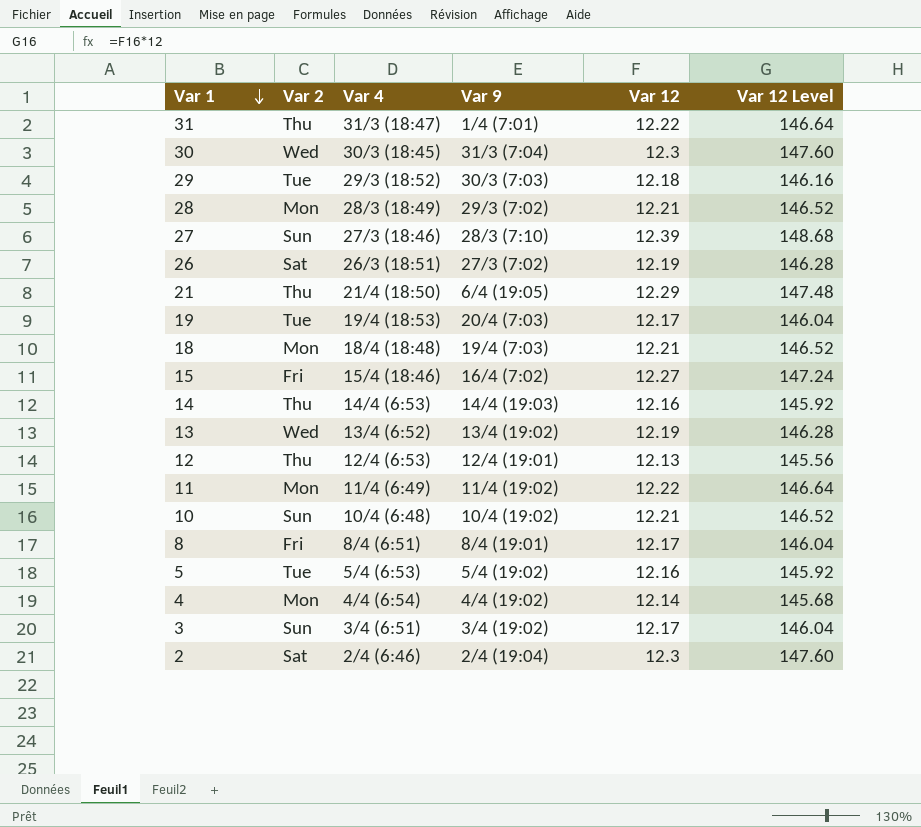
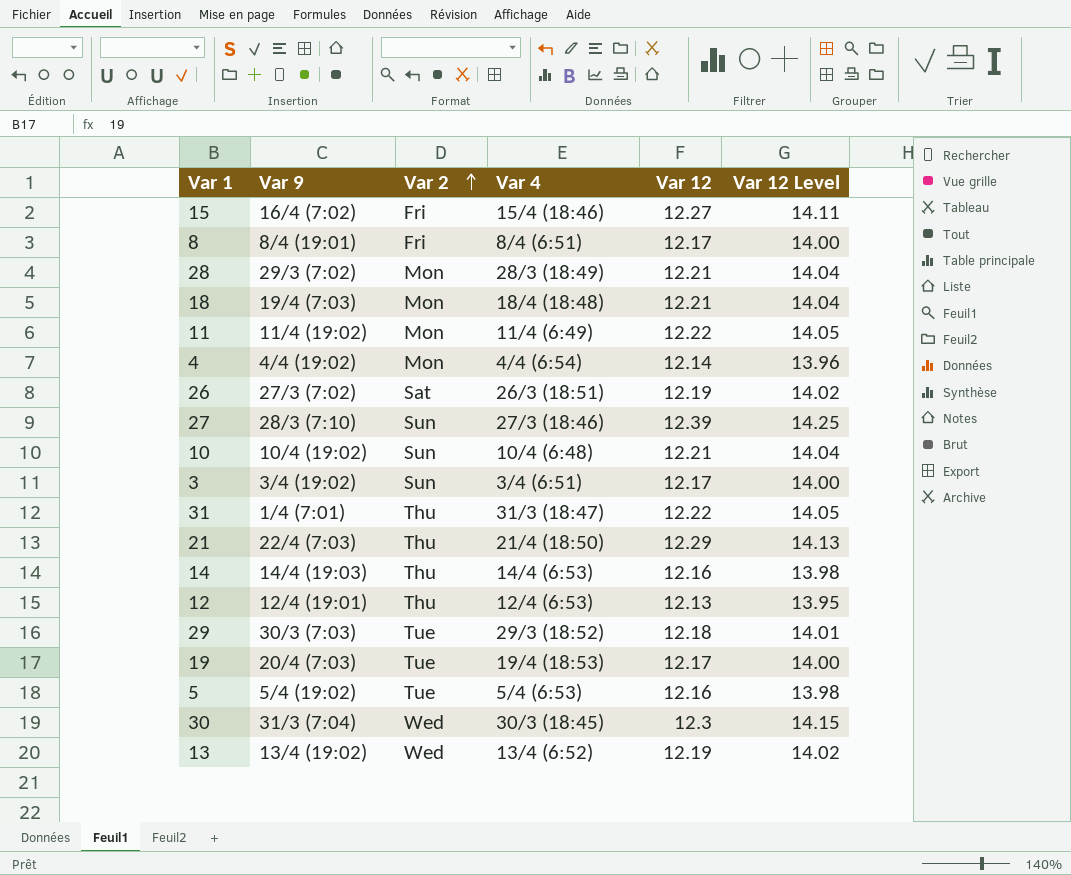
row order: Var 1 descending -> Var 2 ascending
column Var 9 | position: 4 -> 2
column Var 12 Level | formula: [Var 12] * 12 -> [Var 12] * 1.15
row 2: Sat | 2/4 (6:46) | 2/4 (19:04) | 12.3 | 147.60 -> none
21 | Var 9: 6/4 (19:05) -> 22/4 (7:03)

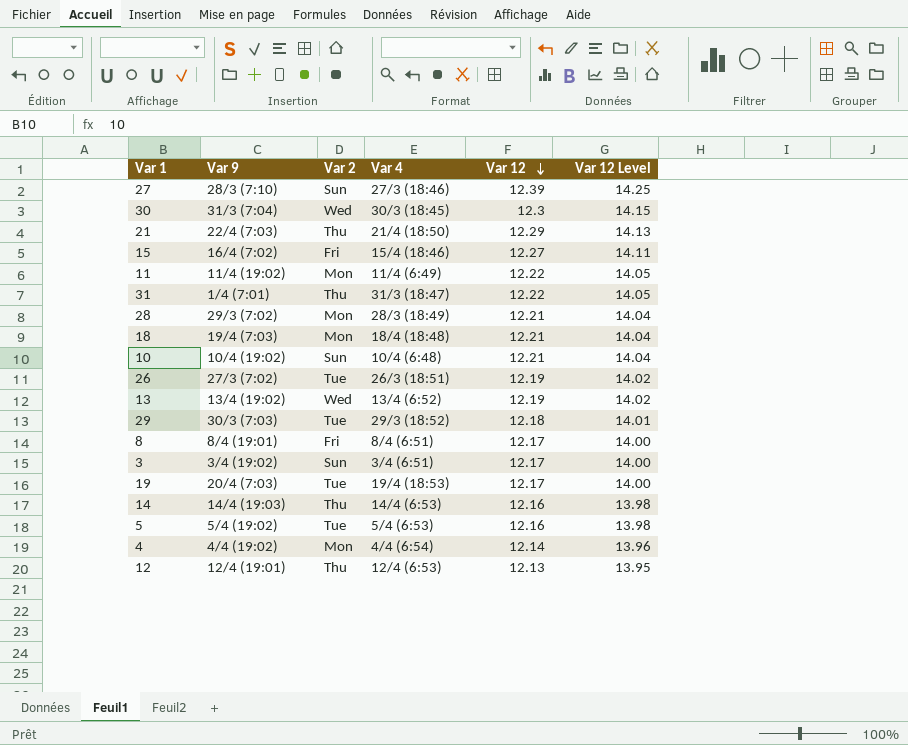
row order: Var 2 ascending -> Var 12 descending
26 | Var 2: Sat -> Tue

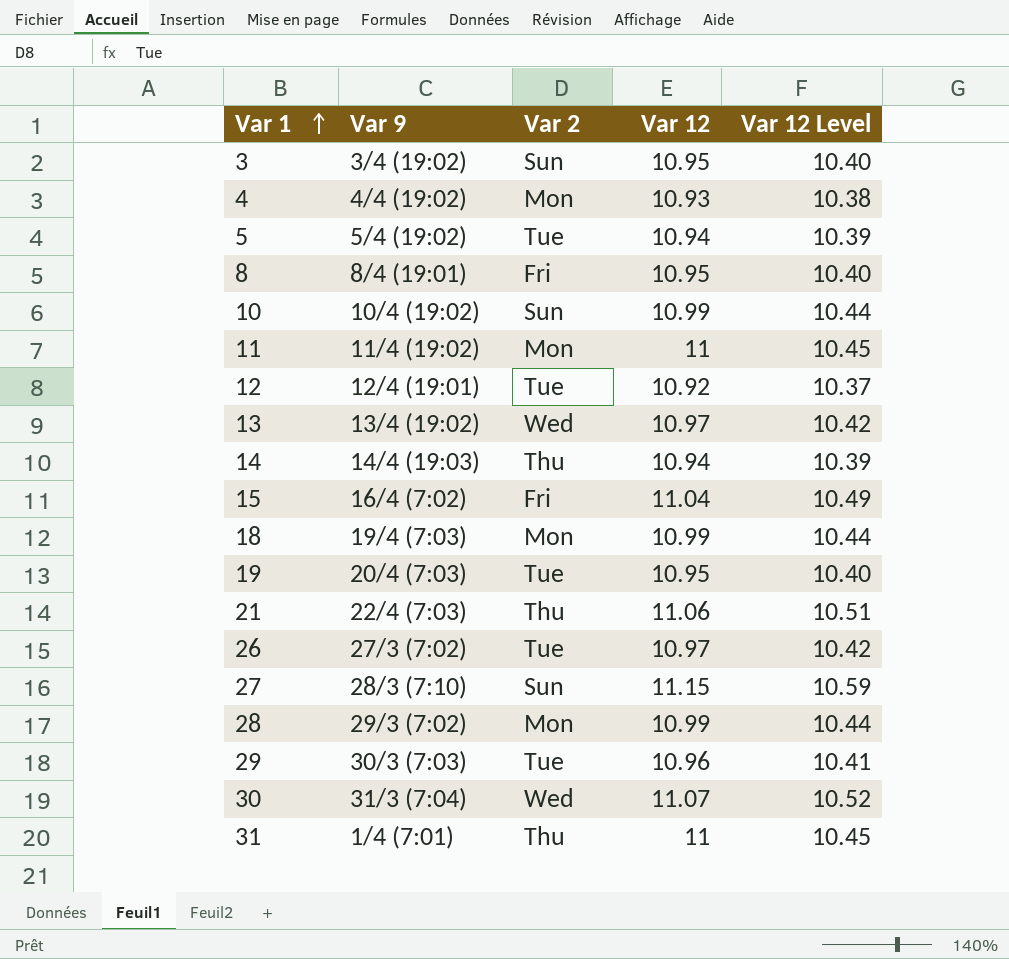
row order: Var 12 descending -> Var 1 ascending
column Var 4 | position: 4 -> none
column Var 12 Level | formula: [Var 12] * 1.15 -> [Var 12] * 0.95
3 | Var 12: 12.17 -> 10.95
4 | Var 12: 12.14 -> 10.93
5 | Var 12: 12.16 -> 10.94
8 | Var 12: 12.17 -> 10.95
10 | Var 12: 12.21 -> 10.99
11 | Var 12: 12.22 -> 11
12 | Var 2: Thu -> Tue
12 | Var 12: 12.13 -> 10.92
13 | Var 12: 12.19 -> 10.97
14 | Var 12: 12.16 -> 10.94
15 | Var 12: 12.27 -> 11.04
18 | Var 12: 12.21 -> 10.99
19 | Var 12: 12.17 -> 10.95
21 | Var 12: 12.29 -> 11.06
26 | Var 12: 12.19 -> 10.97
27 | Var 12: 12.39 -> 11.15
28 | Var 12: 12.21 -> 10.99
29 | Var 12: 12.18 -> 10.96
30 | Var 12: 12.3 -> 11.07
31 | Var 12: 12.22 -> 11

